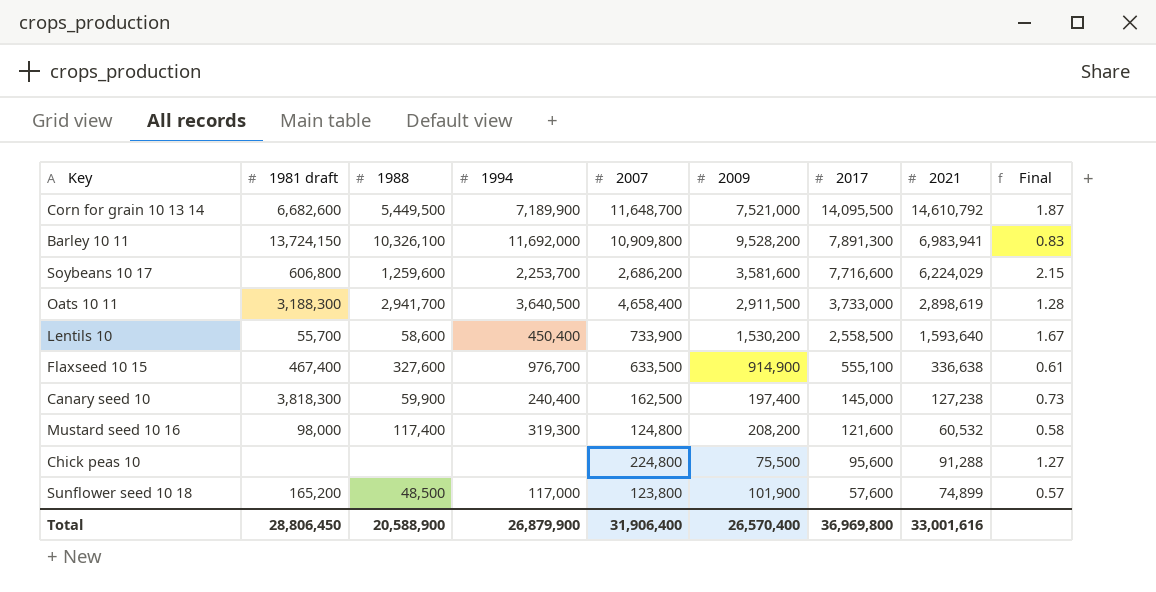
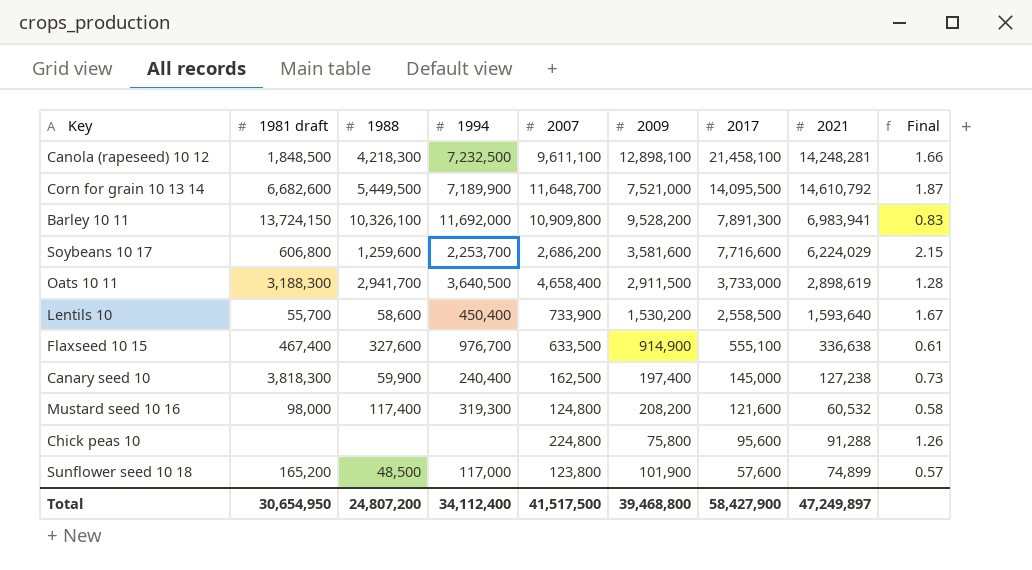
row Canola (rapeseed) 10 12: none -> 1,848,500 | 4,218,300 | 7,232,500 | 9,611,100 | 12,898,100 | 21,458,100 | 14,248,281 | 1.66
Chick peas 10 | 2009: 75,500 -> 75,800
Chick peas 10 | Final: 1.27 -> 1.26
Total | 1981 draft: 28,806,450 -> 30,654,950
Total | 1988: 20,588,900 -> 24,807,200
Total | 1994: 26,879,900 -> 34,112,400
Total | 2007: 31,906,400 -> 41,517,500
Total | 2009: 26,570,400 -> 39,468,800
Total | 2017: 36,969,800 -> 58,427,900
Total | 2021: 33,001,616 -> 47,249,897

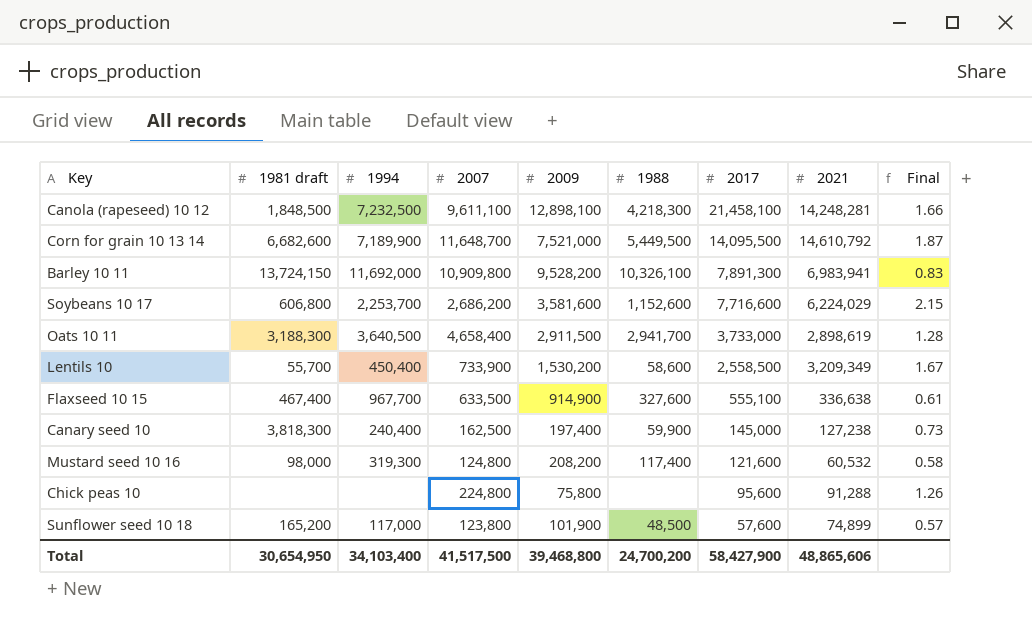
column 1988 | position: 3 -> 6
Soybeans 10 17 | 1988: 1,259,600 -> 1,152,600
Lentils 10 | 2021: 1,593,640 -> 3,209,349
Flaxseed 10 15 | 1994: 976,700 -> 967,700
Total | 1994: 34,112,400 -> 34,103,400
Total | 1988: 24,807,200 -> 24,700,200
Total | 2021: 47,249,897 -> 48,865,606

